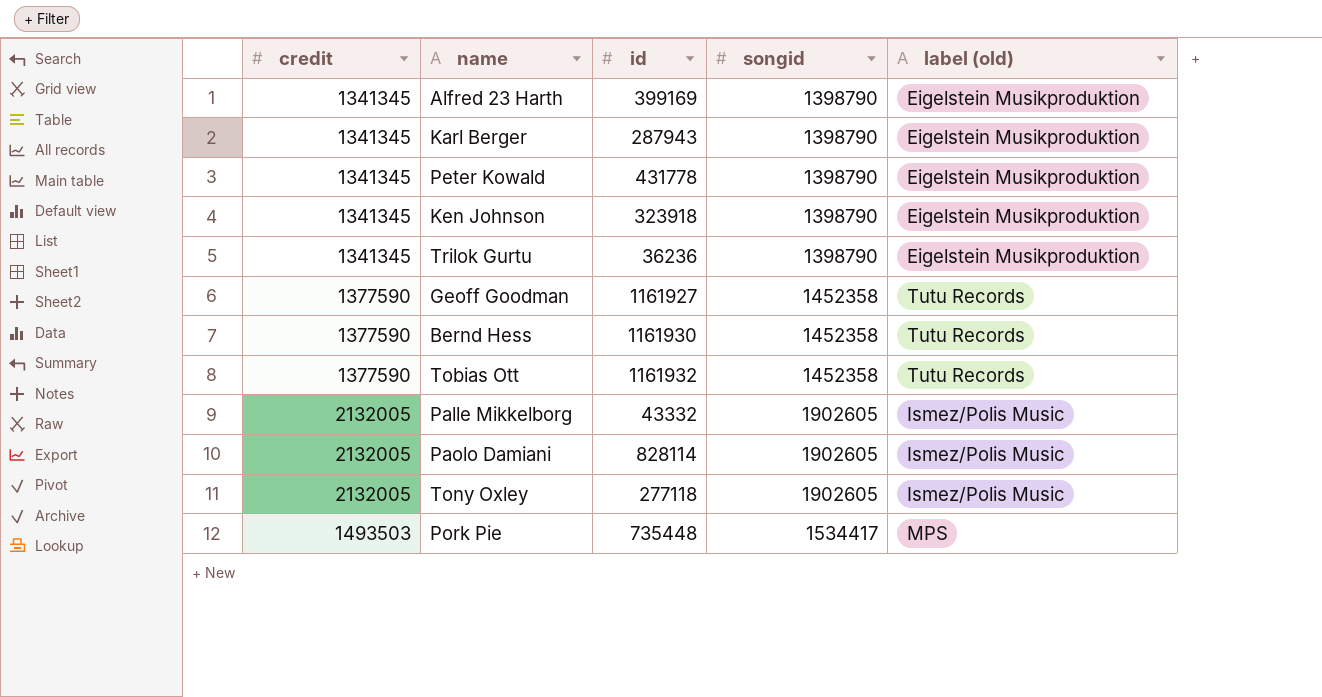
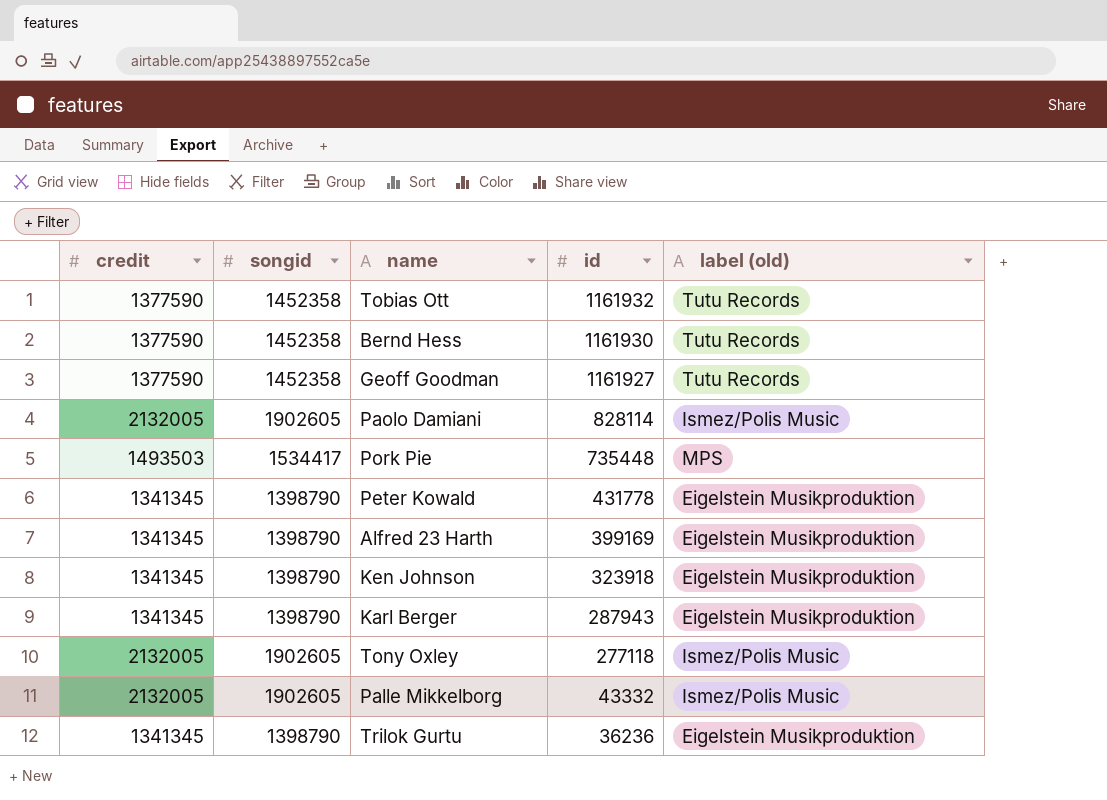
row order: none -> id descending
column songid | position: 4 -> 2

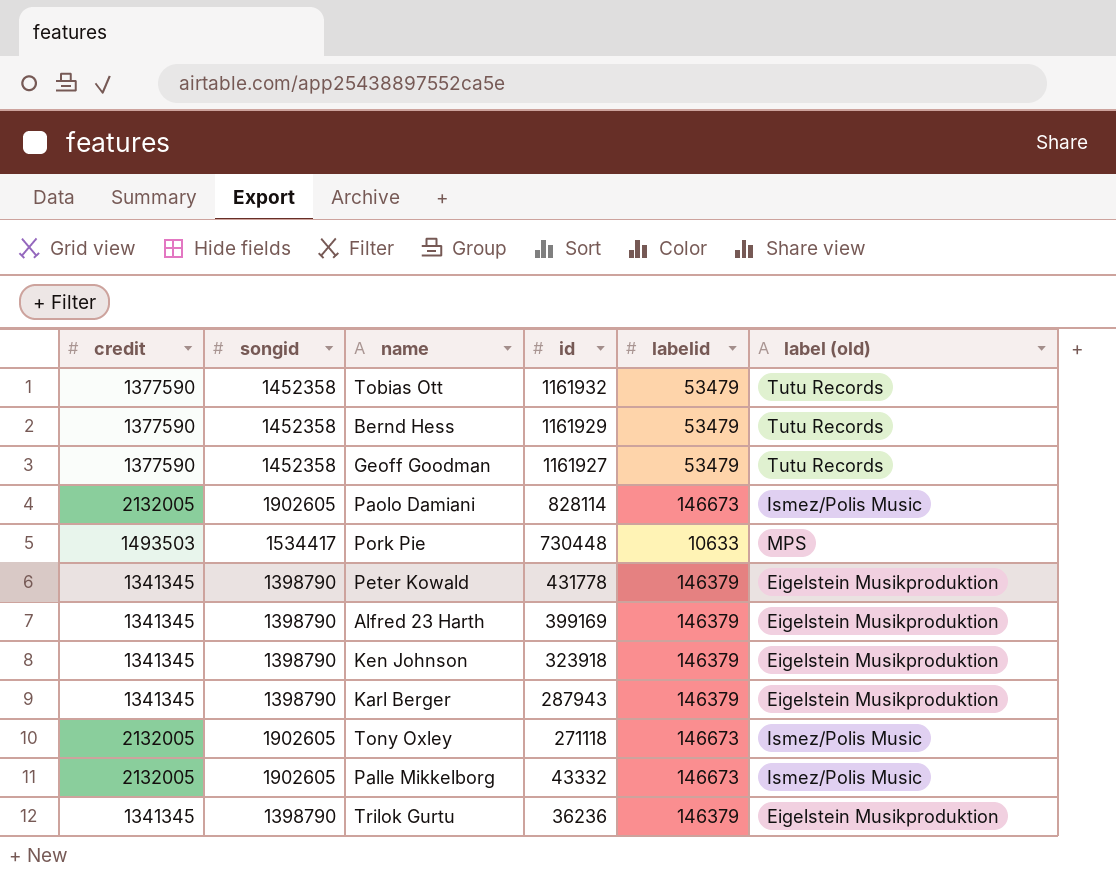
column labelid | position: none -> 5
Bernd Hess | id: 1161930 -> 1161929
Pork Pie | id: 735448 -> 730448
Tony Oxley | id: 277118 -> 271118

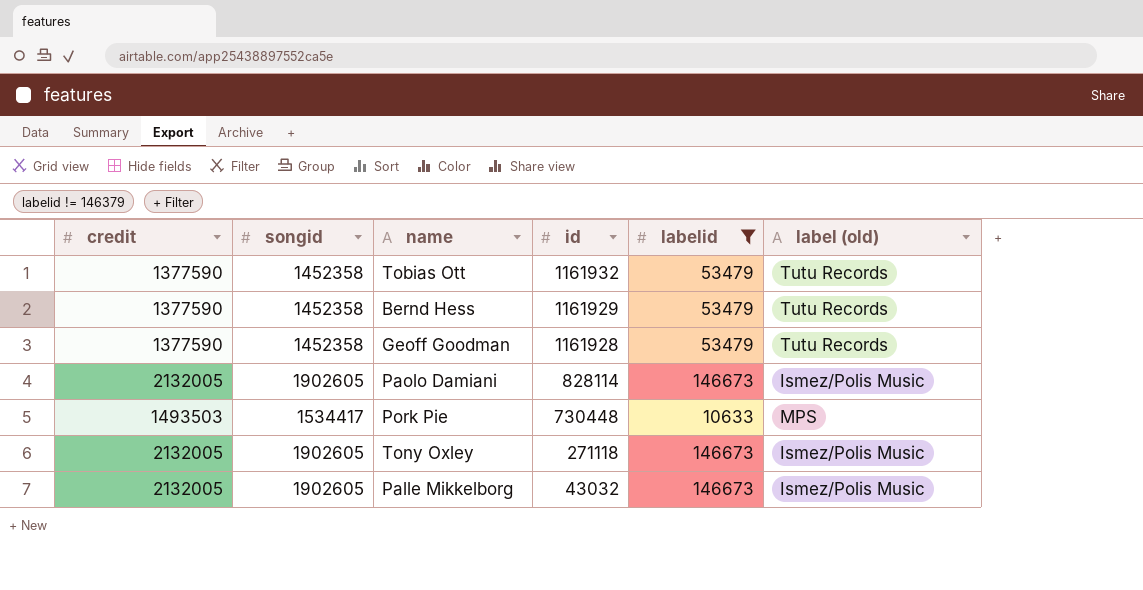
filter: none -> labelid != 146379
Geoff Goodman | id: 1161927 -> 1161928
Palle Mikkelborg | id: 43332 -> 43032

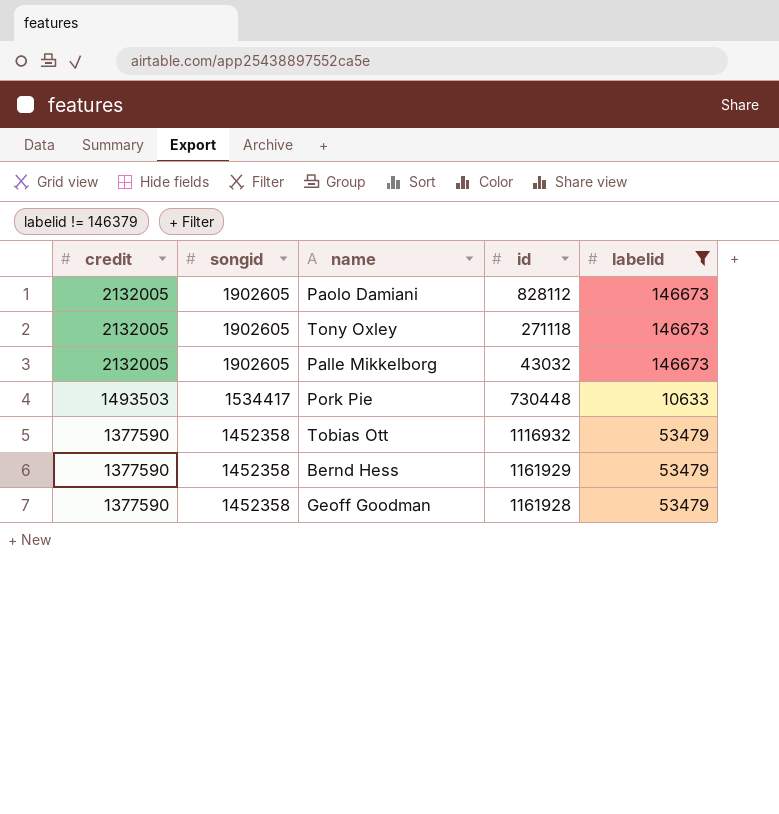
row order: id descending -> credit descending
column label (old) | position: 6 -> none
Paolo Damiani | id: 828114 -> 828112
Tobias Ott | id: 1161932 -> 1116932

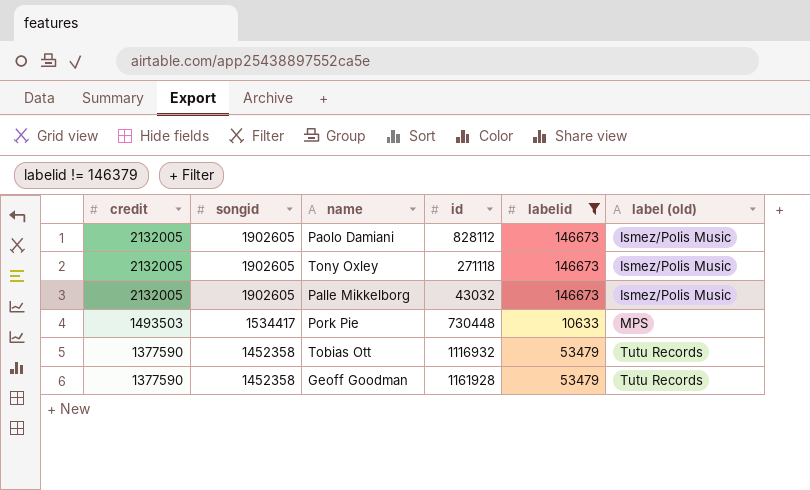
column label (old) | position: none -> 6
row Bernd Hess: 1377590 | 1452358 | 1161929 | 53479 -> none

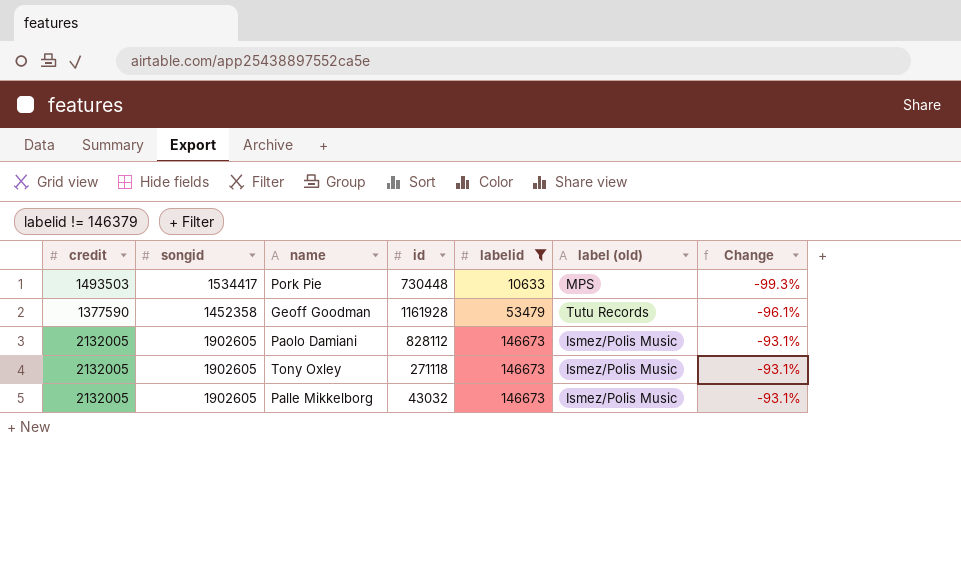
row order: credit descending -> labelid ascending
column Change | formula: none -> ([labelid] - [credit]) / [credit]
row Tobias Ott: 1377590 | 1452358 | 1116932 | 53479 | Tutu Records -> none

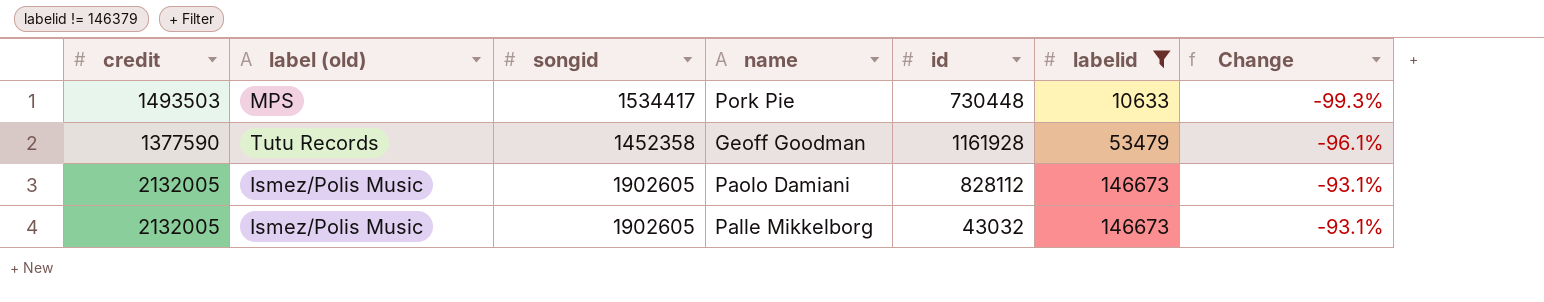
column label (old) | position: 6 -> 2
row Tony Oxley: 2132005 | 1902605 | 271118 | 146673 | Ismez/Polis Music | -93.1% -> none

